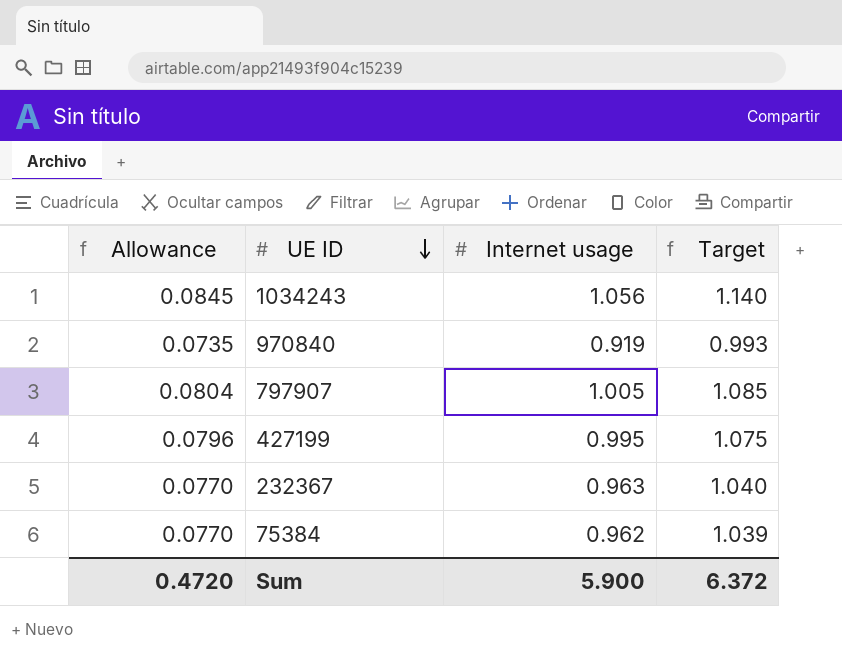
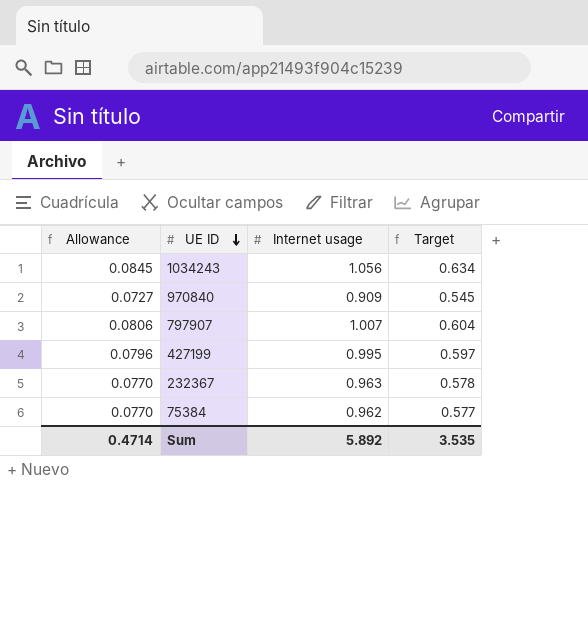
column Target | formula: [Internet usage] * 1.08 -> [Internet usage] * 0.6
970840 | Allowance: 0.0735 -> 0.0727
970840 | Internet usage: 0.919 -> 0.909
797907 | Allowance: 0.0804 -> 0.0806
797907 | Internet usage: 1.005 -> 1.007
Sum | Allowance: 0.4720 -> 0.4714
Sum | Internet usage: 5.900 -> 5.892
Sum | Target: 6.372 -> 3.535

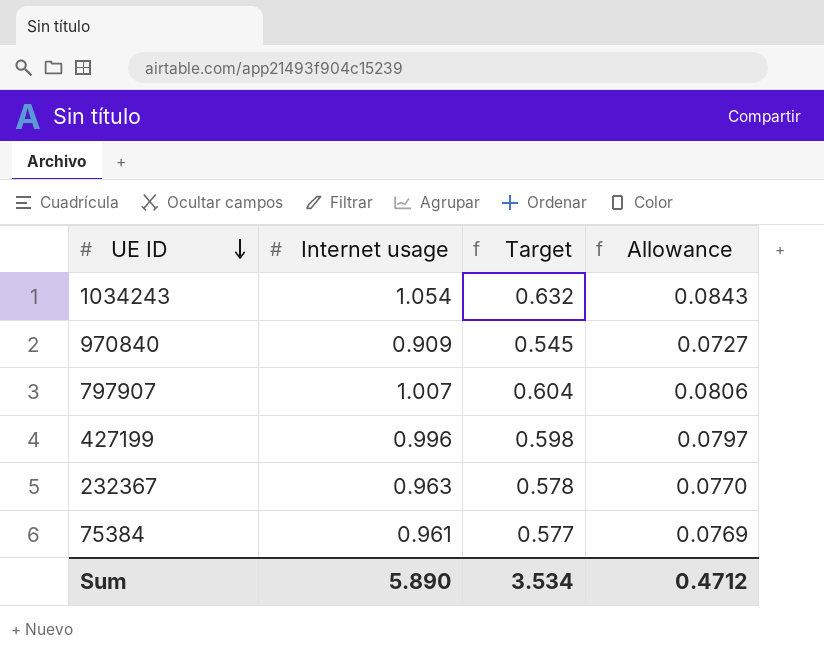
column Allowance | position: 1 -> 4
1034243 | Internet usage: 1.056 -> 1.054
1034243 | Target: 0.634 -> 0.632
1034243 | Allowance: 0.0845 -> 0.0843
427199 | Internet usage: 0.995 -> 0.996
427199 | Target: 0.597 -> 0.598
427199 | Allowance: 0.0796 -> 0.0797
75384 | Internet usage: 0.962 -> 0.961
75384 | Allowance: 0.0770 -> 0.0769
Sum | Internet usage: 5.892 -> 5.890
Sum | Target: 3.535 -> 3.534
Sum | Allowance: 0.4714 -> 0.4712

